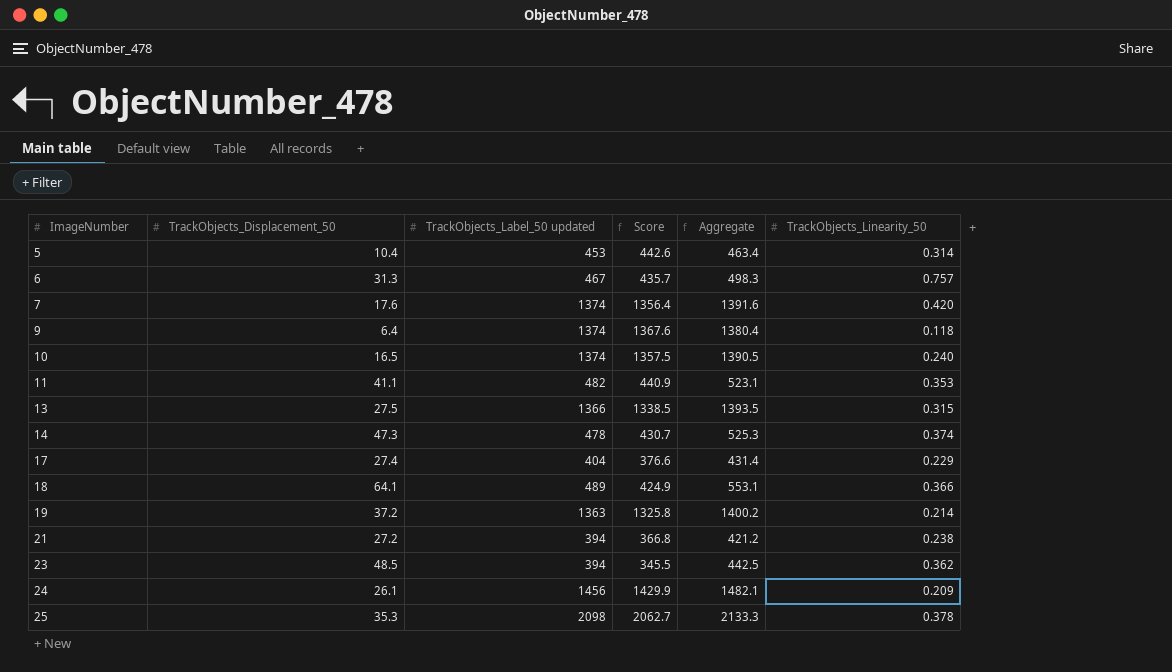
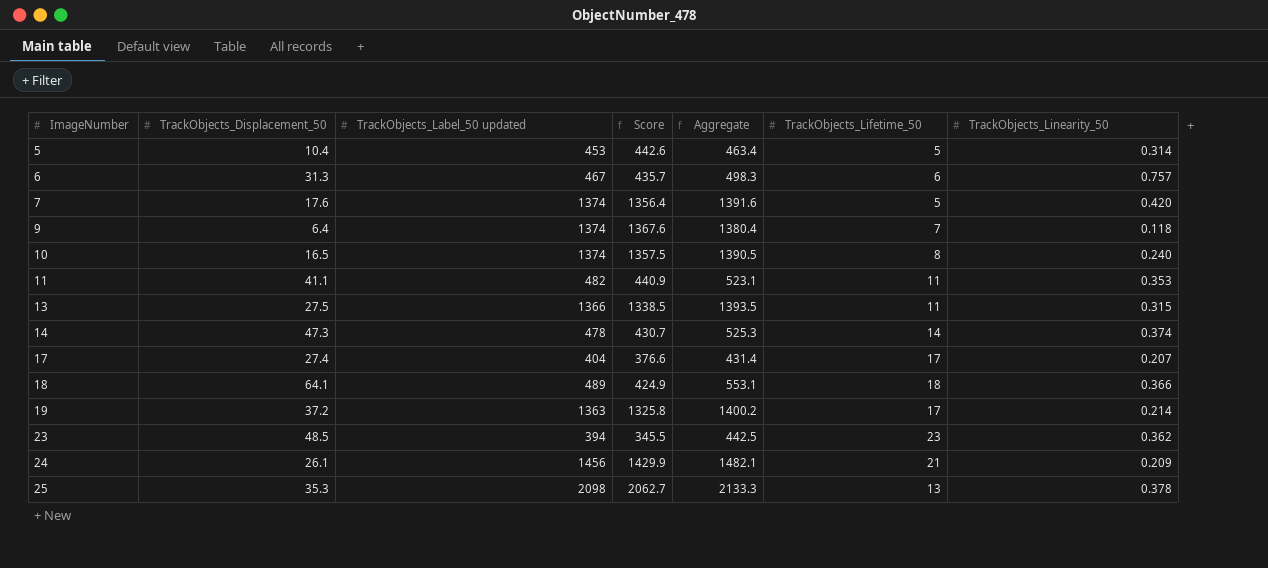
column TrackObjects_Lifetime_50 | position: none -> 6
row 21: 27.2 | 394 | 366.8 | 421.2 | 0.238 -> none
17 | TrackObjects_Linearity_50: 0.229 -> 0.207

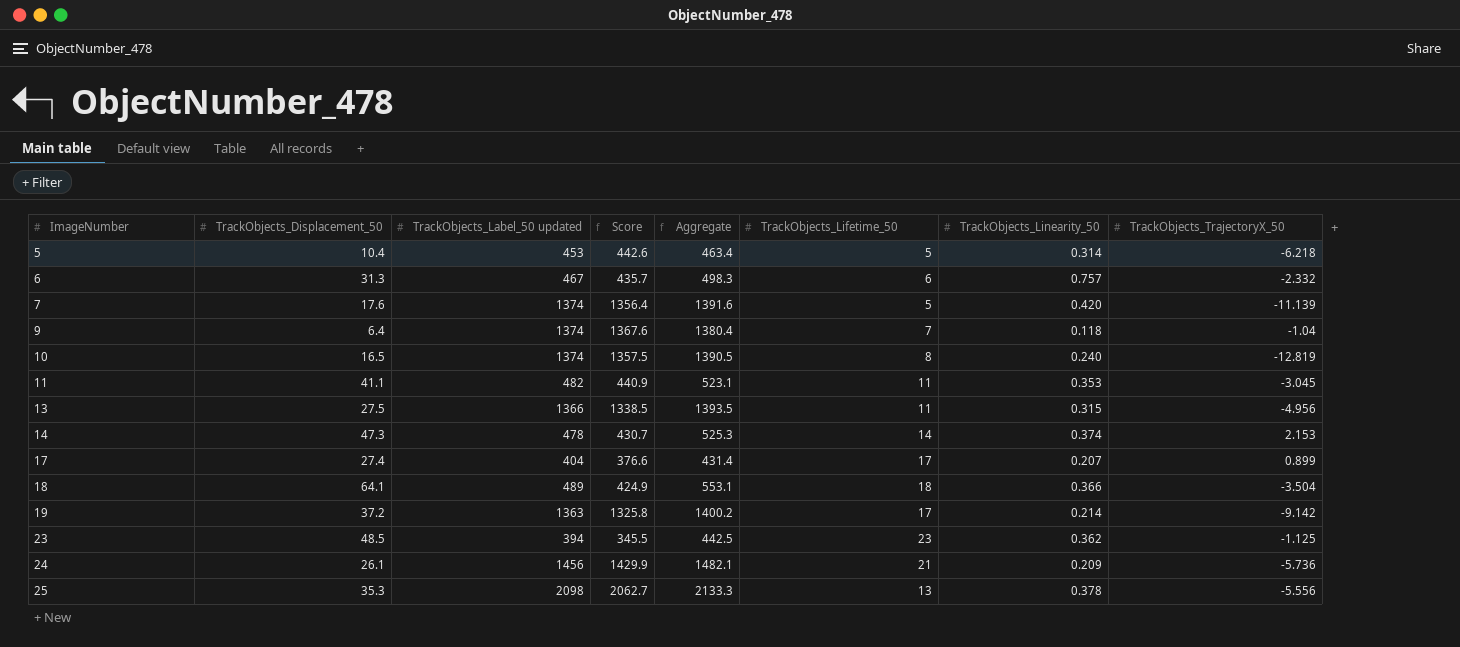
column TrackObjects_TrajectoryX_50 | position: none -> 8

